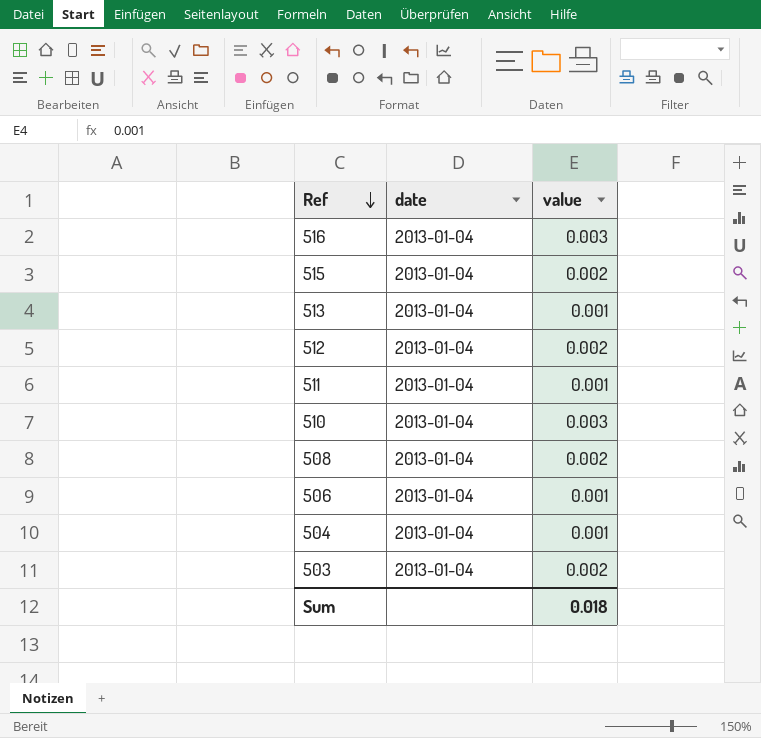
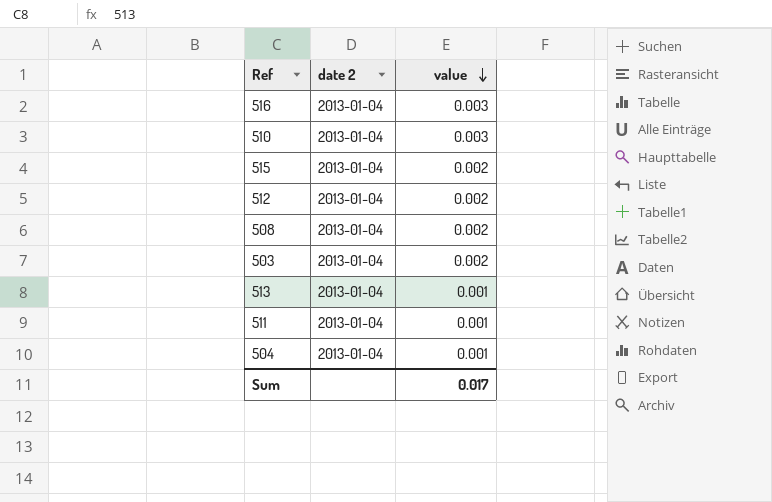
row order: Ref descending -> value descending
column name: date -> date 2
row 506: 2013-01-04 | 0.001 -> none
Sum | value: 0.018 -> 0.017

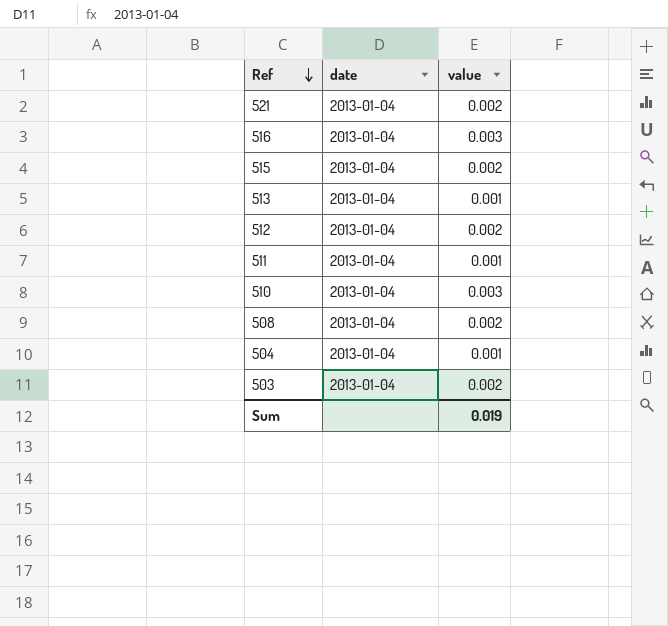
row order: value descending -> Ref descending
column name: date 2 -> date
row 521: none -> 2013-01-04 | 0.002
Sum | value: 0.017 -> 0.019

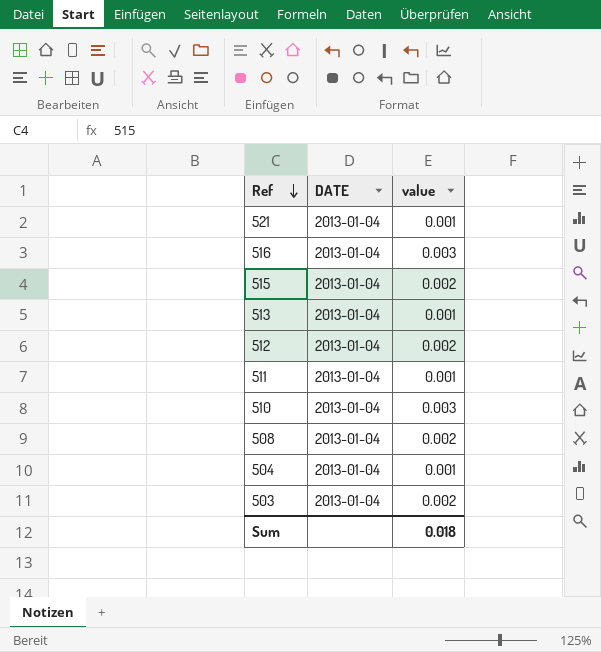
column name: date -> DATE
521 | value: 0.002 -> 0.001
Sum | value: 0.019 -> 0.018

